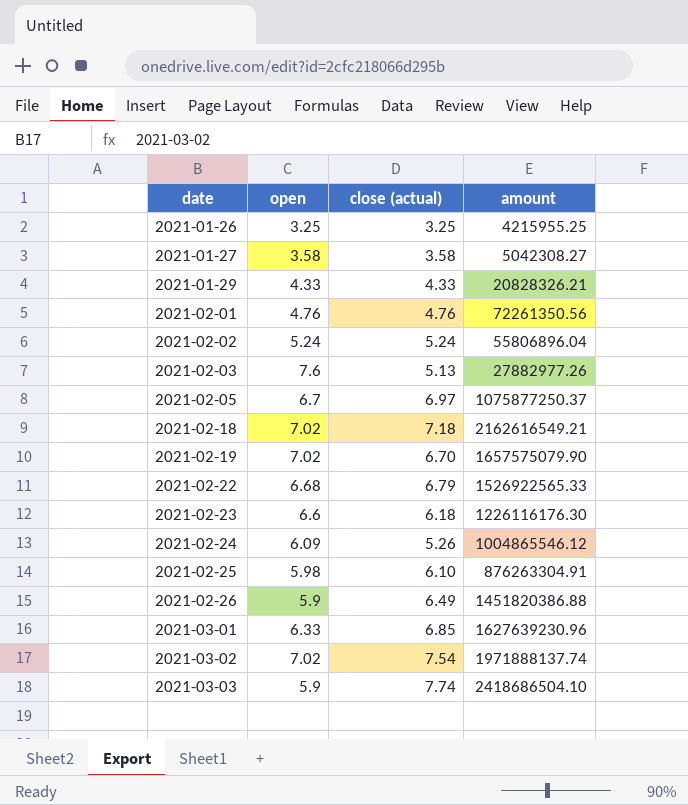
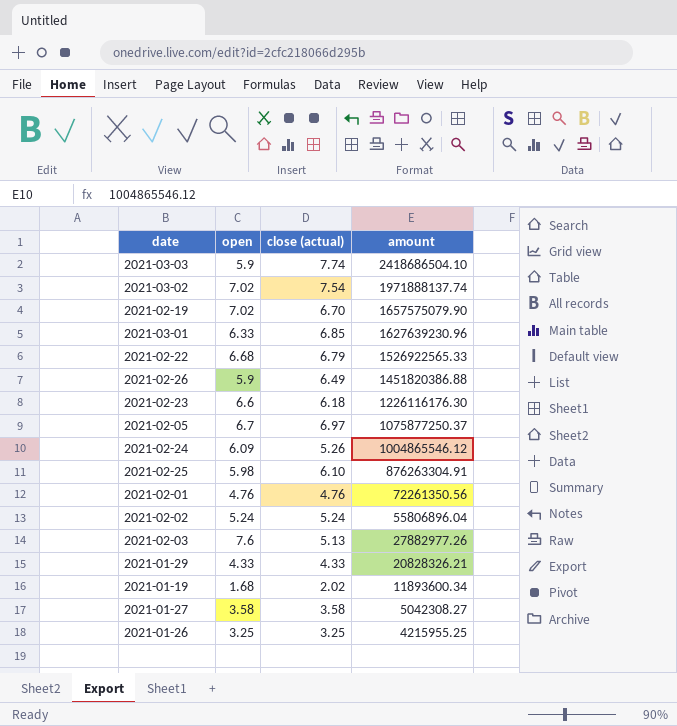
row order: date ascending -> amount descending
row 2021-02-18: 7.02 | 7.18 | 2162616549.21 -> none
row 2021-01-19: none -> 1.68 | 2.02 | 11893600.34

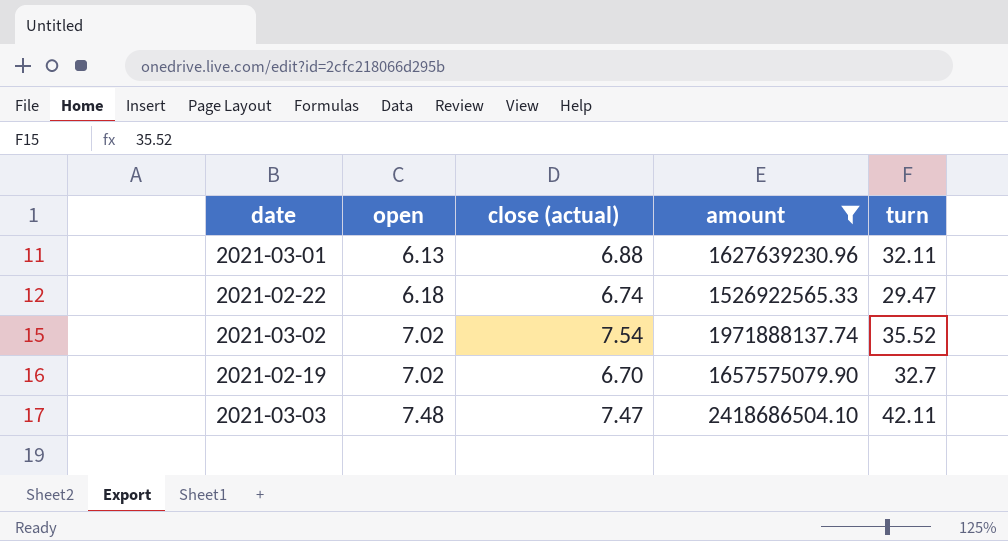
filter: none -> amount >= 1526922565.33
row order: amount descending -> open ascending
column turn | position: none -> 5
2021-03-01 | open: 6.33 -> 6.13
2021-03-01 | close (actual): 6.85 -> 6.88
2021-02-22 | open: 6.68 -> 6.18
2021-02-22 | close (actual): 6.79 -> 6.74
2021-03-03 | open: 5.9 -> 7.48
2021-03-03 | close (actual): 7.74 -> 7.47

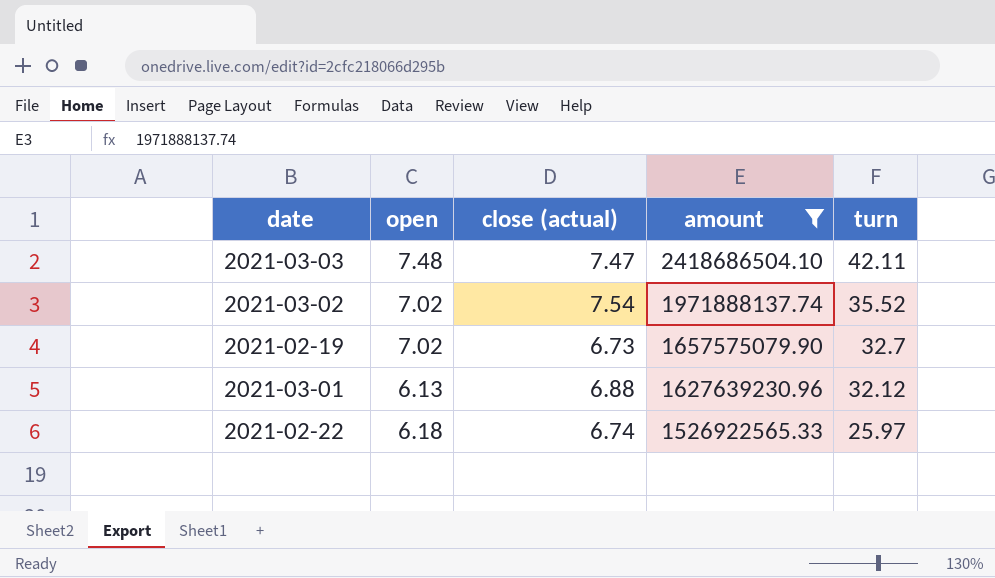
row order: open ascending -> amount descending
2021-02-19 | close (actual): 6.70 -> 6.73
2021-03-01 | turn: 32.11 -> 32.12
2021-02-22 | turn: 29.47 -> 25.97

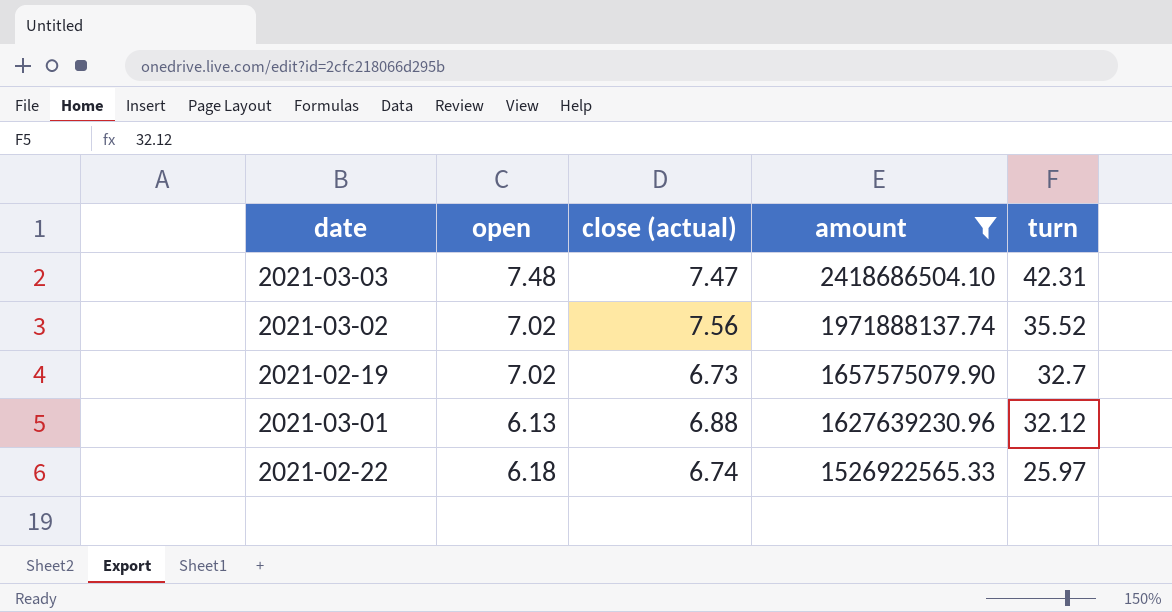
2021-03-03 | turn: 42.11 -> 42.31
2021-03-02 | close (actual): 7.54 -> 7.56

